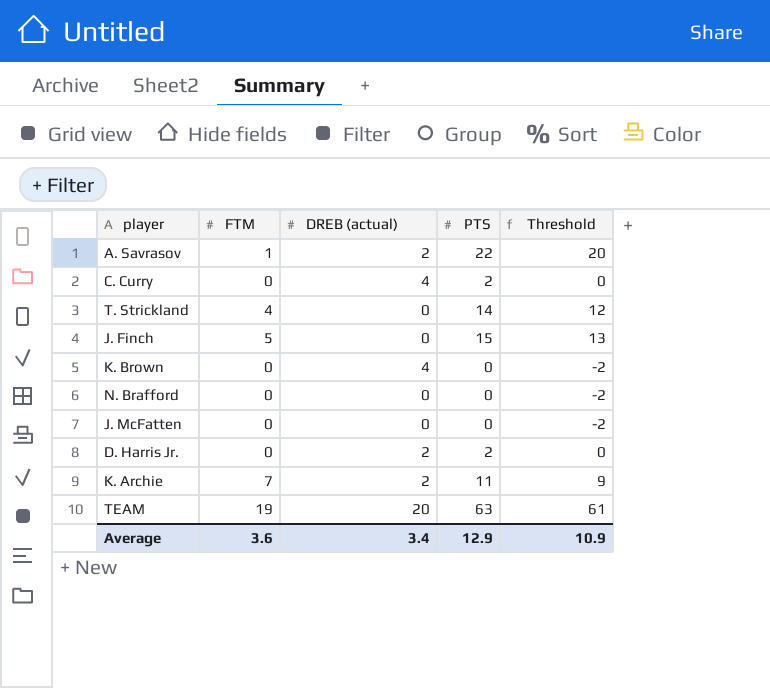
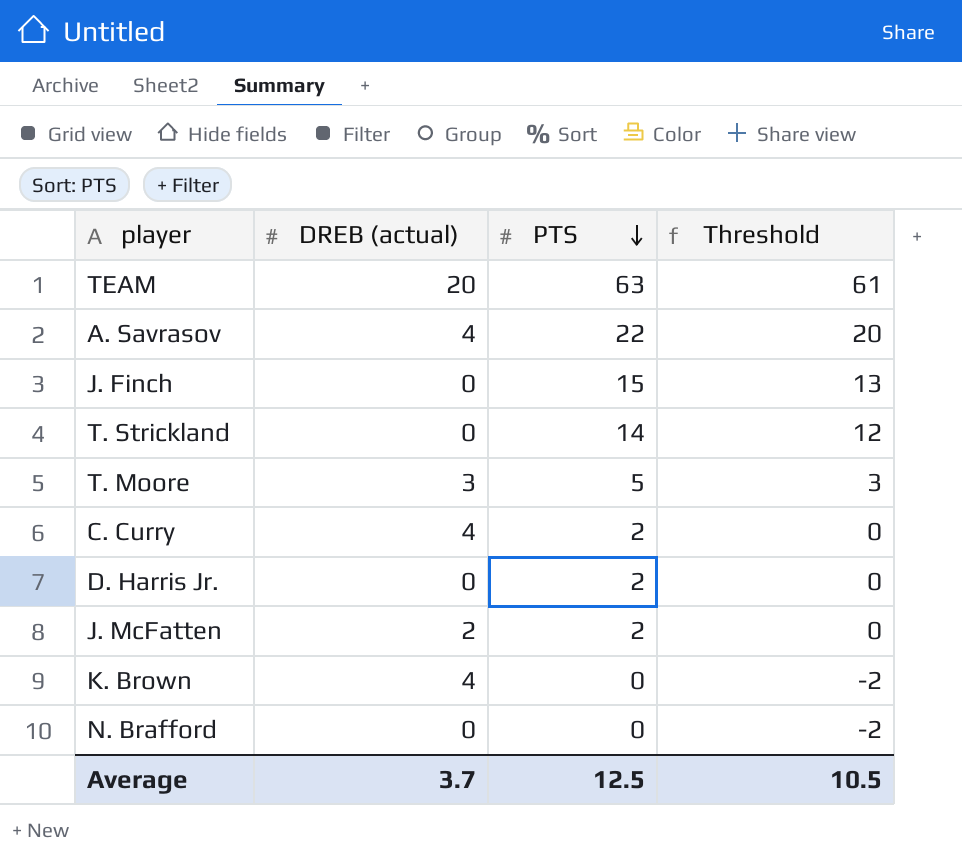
row order: none -> PTS descending
column FTM | position: 2 -> none
row K. Archie: 7 | 2 | 11 | 9 -> none
A. Savrasov | DREB (actual): 2 -> 4
row T. Moore: none -> 3 | 5 | 3
D. Harris Jr. | DREB (actual): 2 -> 0
J. McFatten | DREB (actual): 0 -> 2
J. McFatten | PTS: 0 -> 2
J. McFatten | Threshold: -2 -> 0
Average | DREB (actual): 3.4 -> 3.7
Average | PTS: 12.9 -> 12.5
Average | Threshold: 10.9 -> 10.5

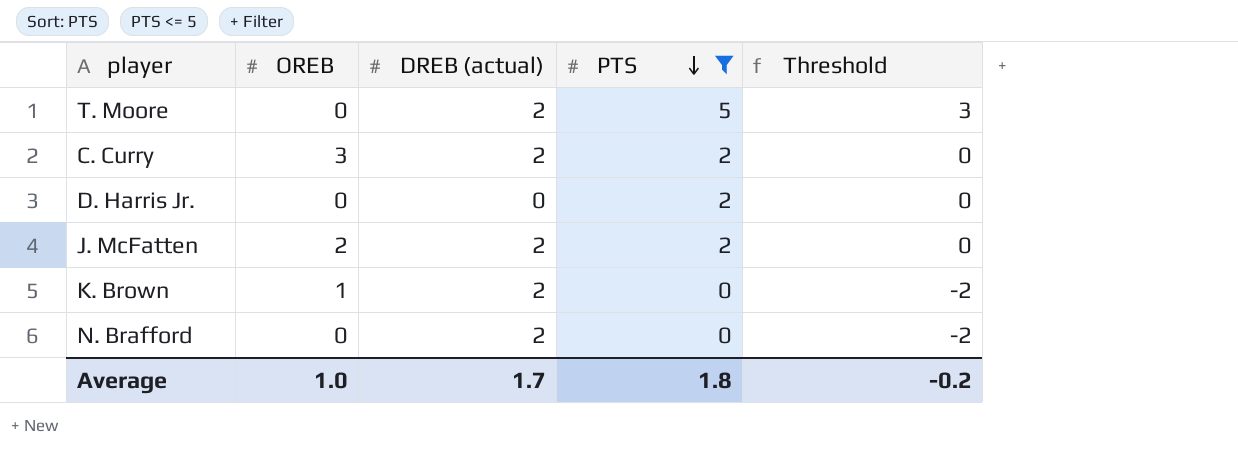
filter: none -> PTS <= 5
column OREB | position: none -> 2
T. Moore | DREB (actual): 3 -> 2
C. Curry | DREB (actual): 4 -> 2
K. Brown | DREB (actual): 4 -> 2
N. Brafford | DREB (actual): 0 -> 2
Average | DREB (actual): 3.7 -> 1.7
Average | PTS: 12.5 -> 1.8
Average | Threshold: 10.5 -> -0.2

